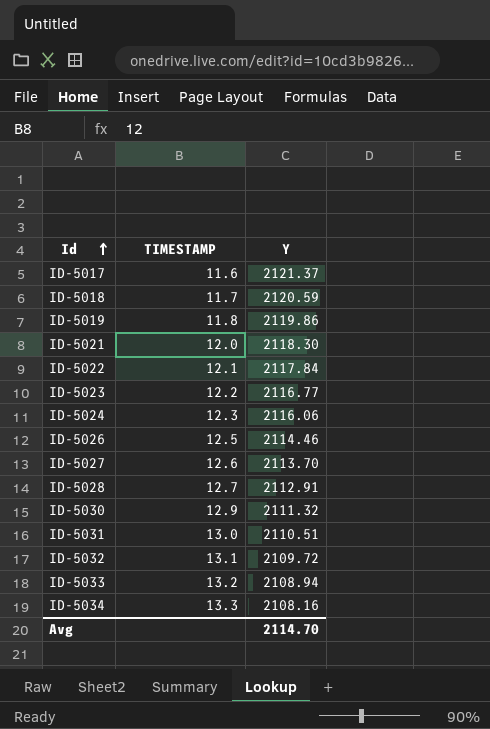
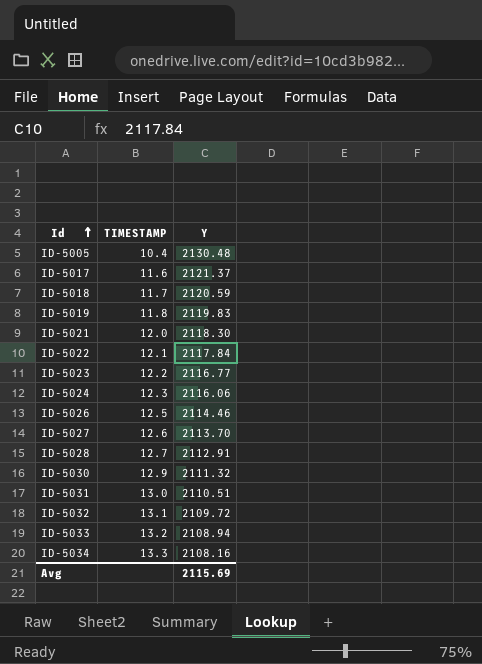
row ID-5005: none -> 10.4 | 2130.48
ID-5019 | Y: 2119.86 -> 2119.83
Avg | Y: 2114.70 -> 2115.69

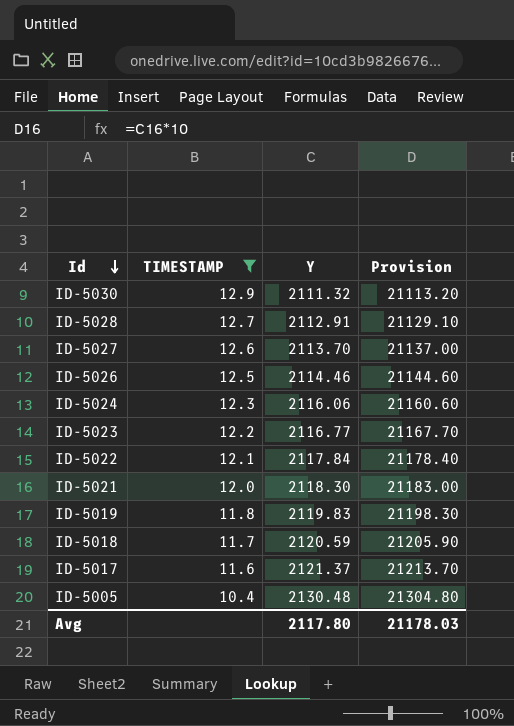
filter: none -> TIMESTAMP <= 12.9
row order: Id ascending -> Id descending
column Provision | formula: none -> [Y] * 10
Avg | Y: 2115.69 -> 2117.80

